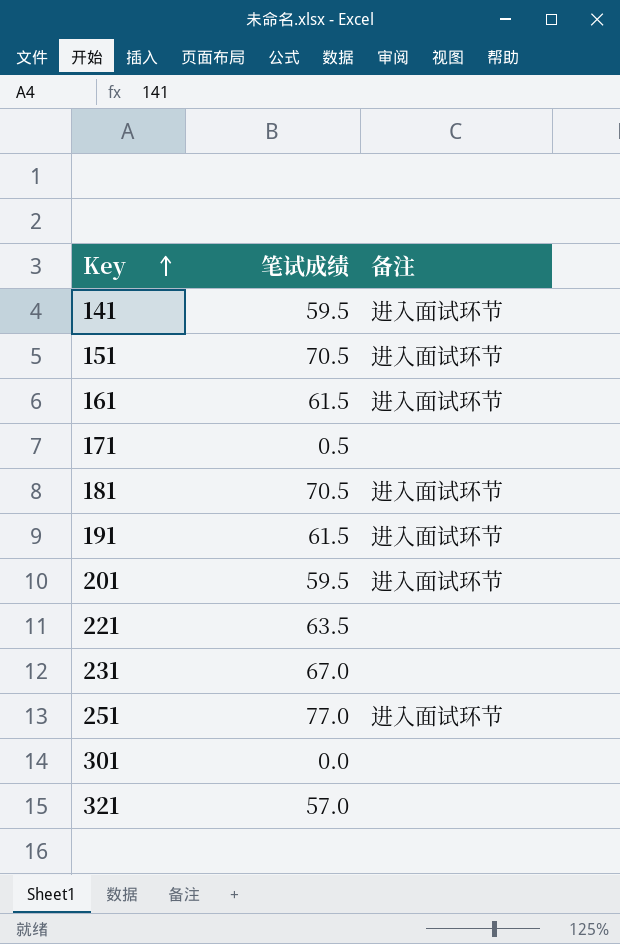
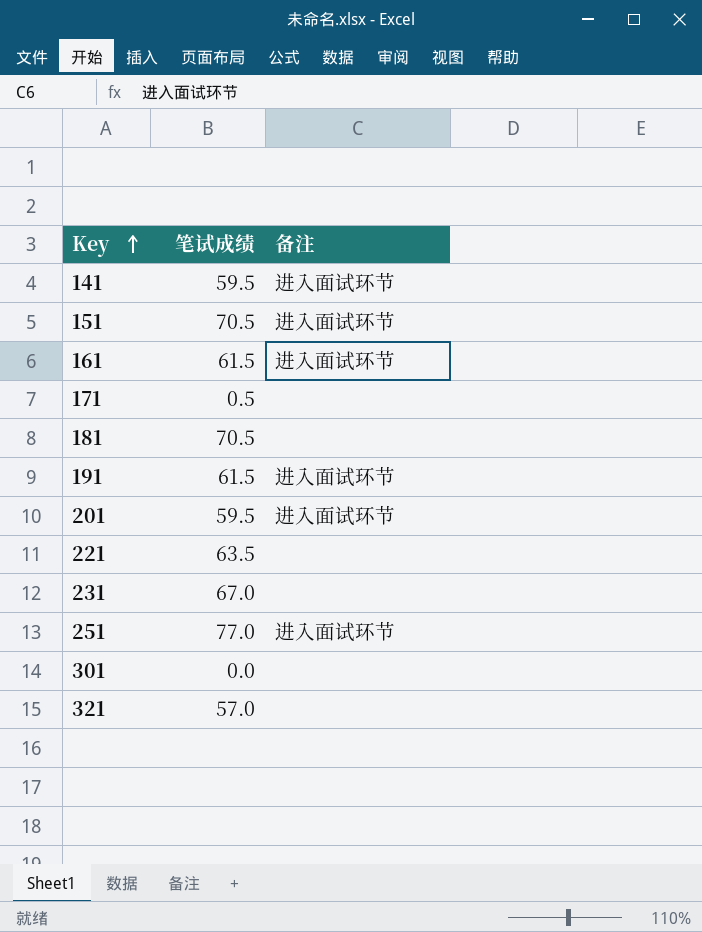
181 | 备注: 进入面试环节 -> none

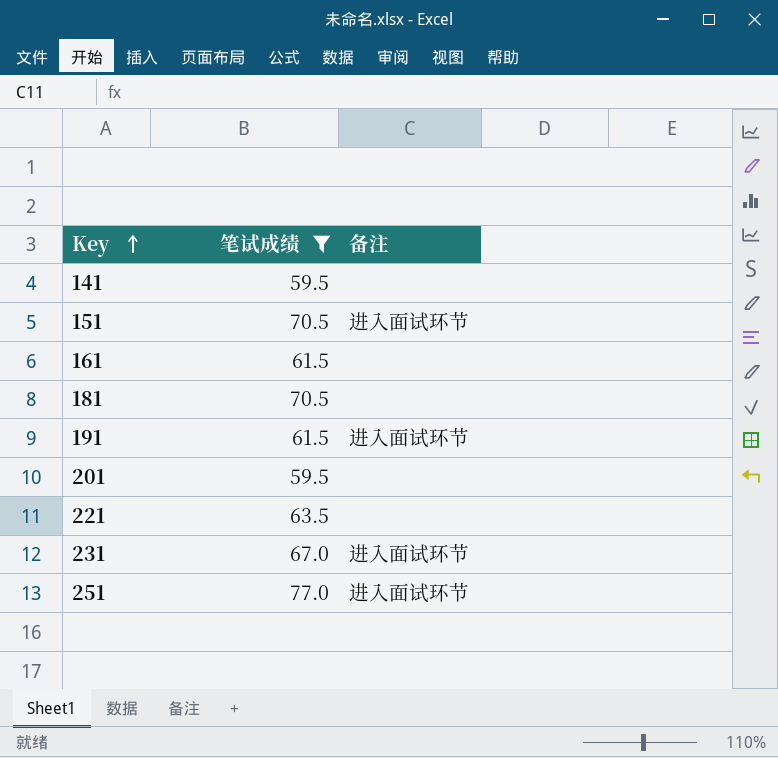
filter: none -> 笔试成绩 >= 59.5
141 | 备注: 进入面试环节 -> none
161 | 备注: 进入面试环节 -> none
201 | 备注: 进入面试环节 -> none
231 | 备注: none -> 进入面试环节

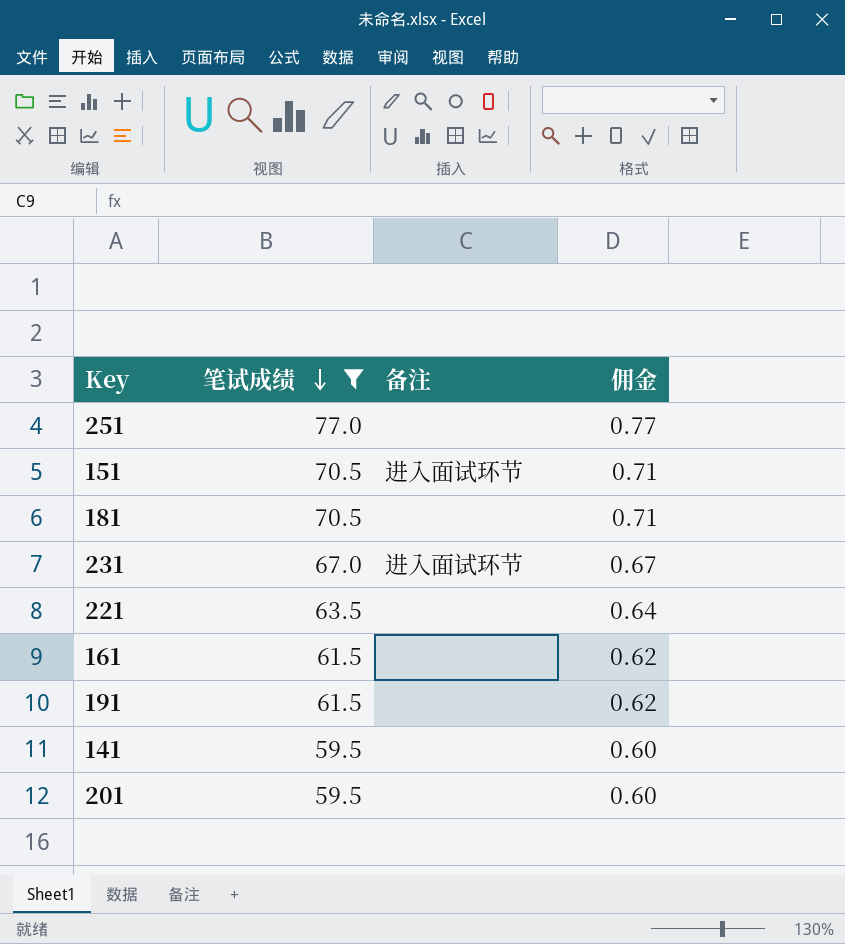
row order: Key ascending -> 笔试成绩 descending
column 佣金 | formula: none -> [笔试成绩] * 0.01
251 | 备注: 进入面试环节 -> none
191 | 备注: 进入面试环节 -> none

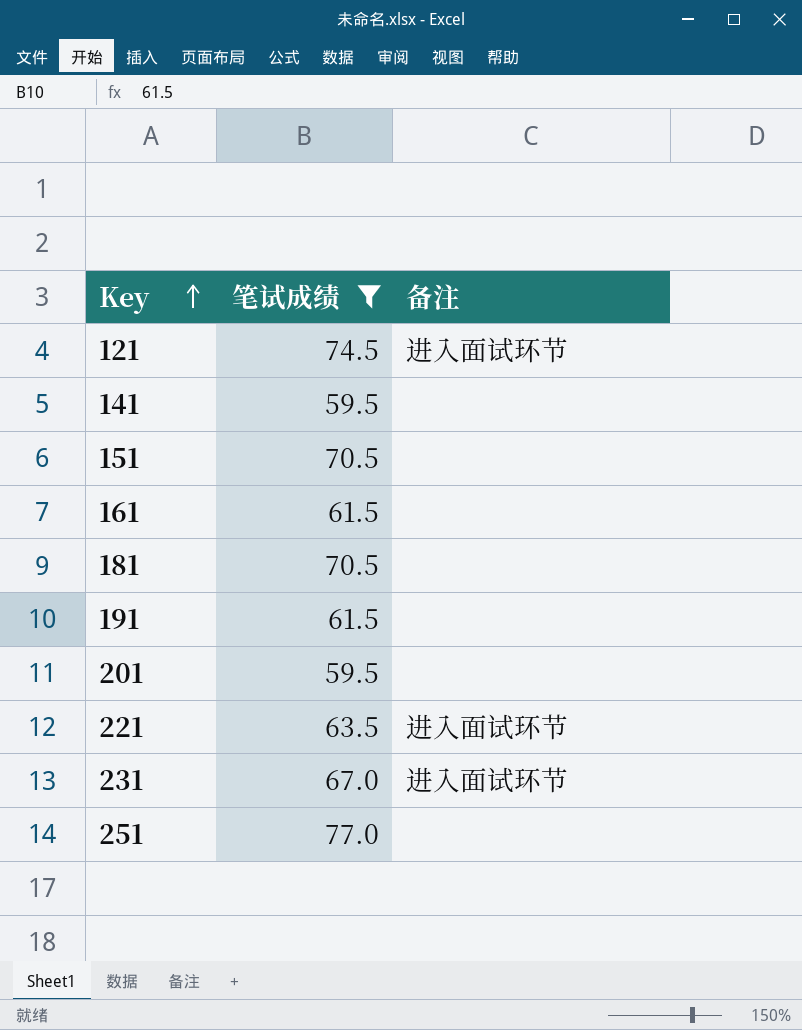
row order: 笔试成绩 descending -> Key ascending
column 佣金 | formula: [笔试成绩] * 0.01 -> none
row 121: none -> 74.5 | 进入面试环节
151 | 备注: 进入面试环节 -> none
221 | 备注: none -> 进入面试环节

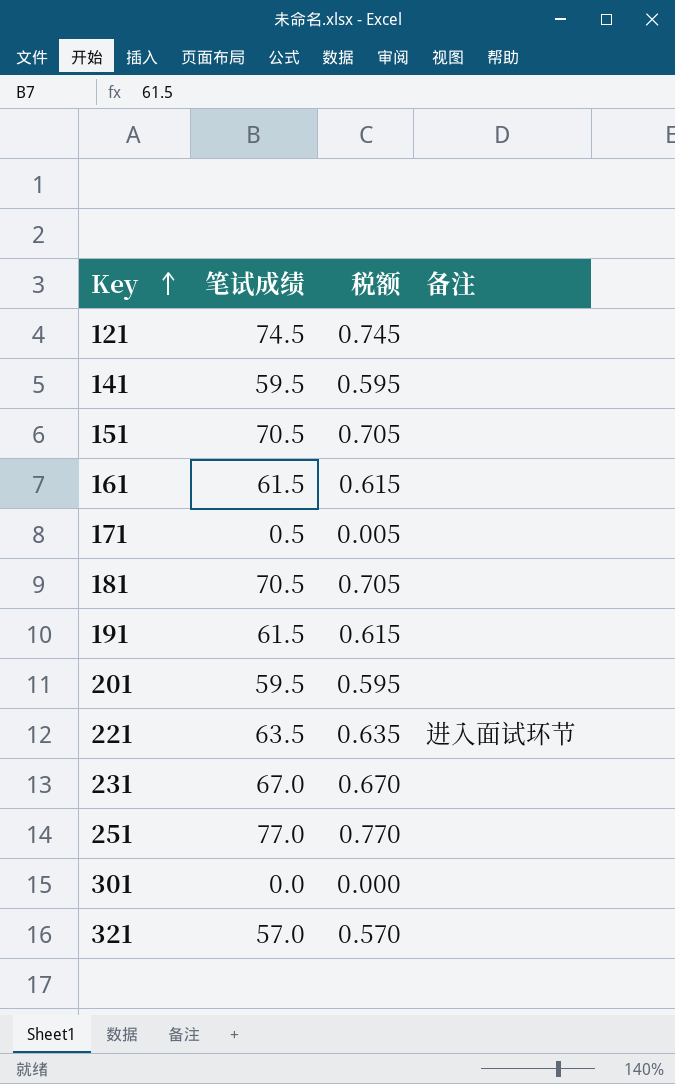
filter: 笔试成绩 >= 59.5 -> none
column 税额 | formula: none -> [笔试成绩] * 0.01
121 | 备注: 进入面试环节 -> none
231 | 备注: 进入面试环节 -> none

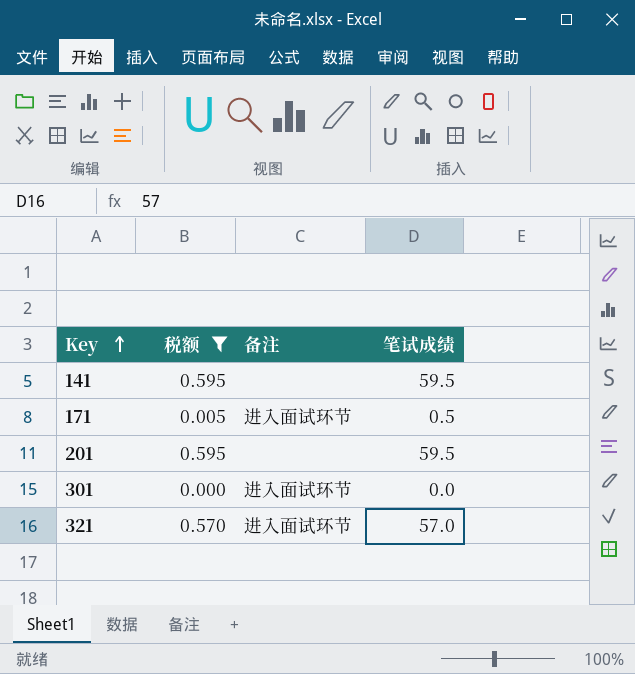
filter: none -> 税额 <= 0.595
column 笔试成绩 | position: 2 -> 4
171 | 备注: none -> 进入面试环节
301 | 备注: none -> 进入面试环节
321 | 备注: none -> 进入面试环节

